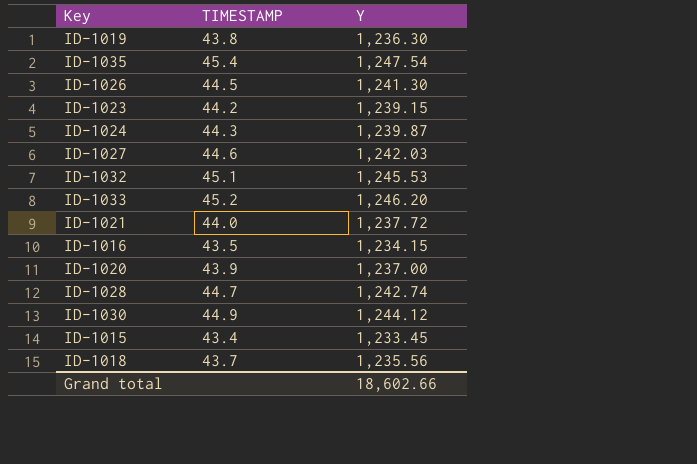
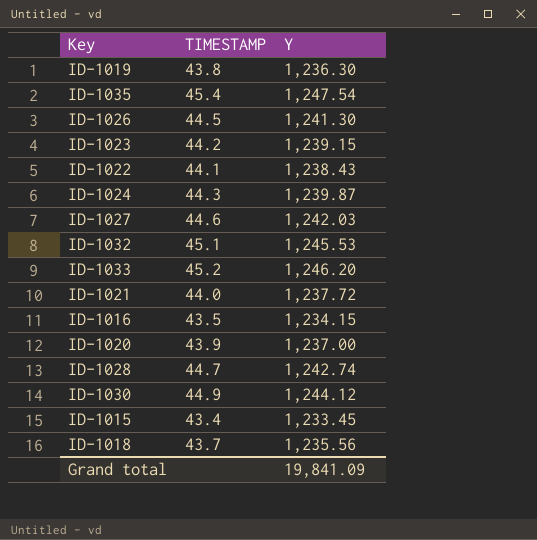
row ID-1022: none -> 44.1 | 1,238.43
Grand total | Y: 18,602.66 -> 19,841.09

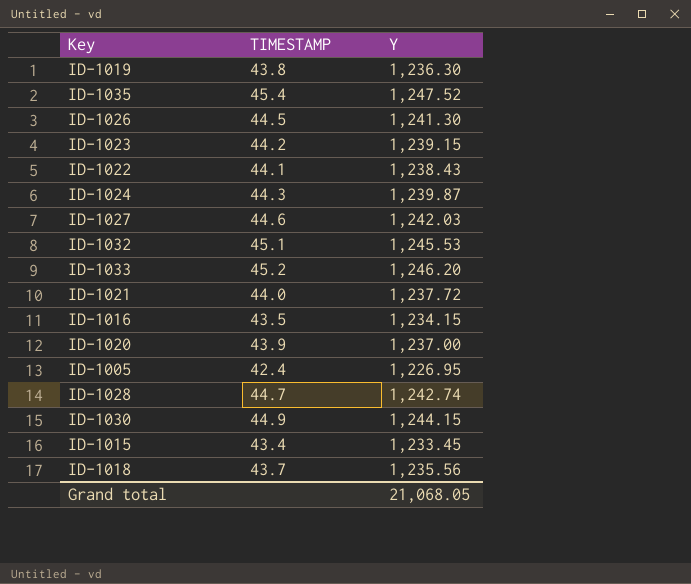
ID-1035 | Y: 1,247.54 -> 1,247.52
row ID-1005: none -> 42.4 | 1,226.95
ID-1030 | Y: 1,244.12 -> 1,244.15
Grand total | Y: 19,841.09 -> 21,068.05

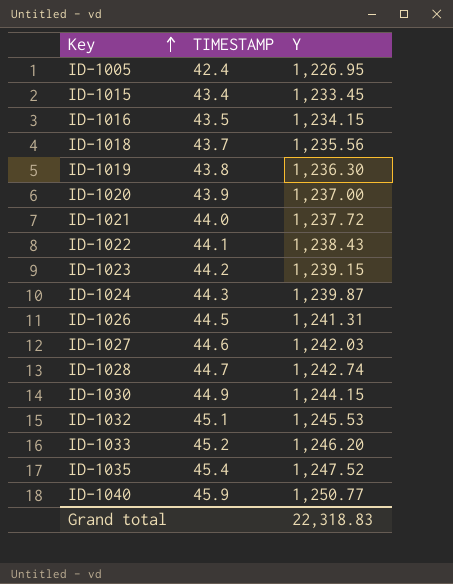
row order: none -> Key ascending
ID-1026 | Y: 1,241.30 -> 1,241.31
row ID-1040: none -> 45.9 | 1,250.77
Grand total | Y: 21,068.05 -> 22,318.83

